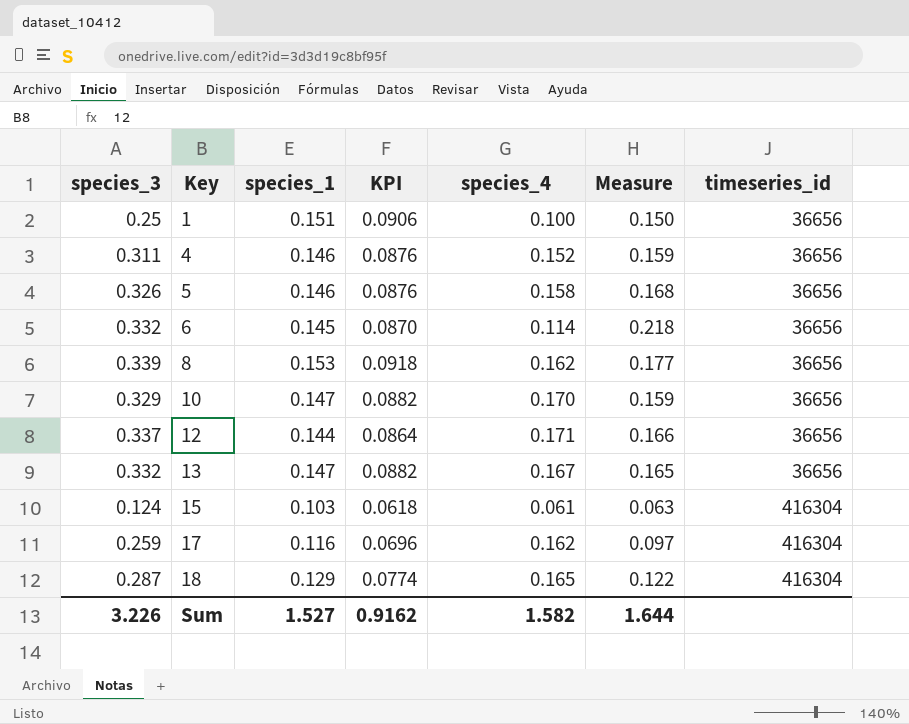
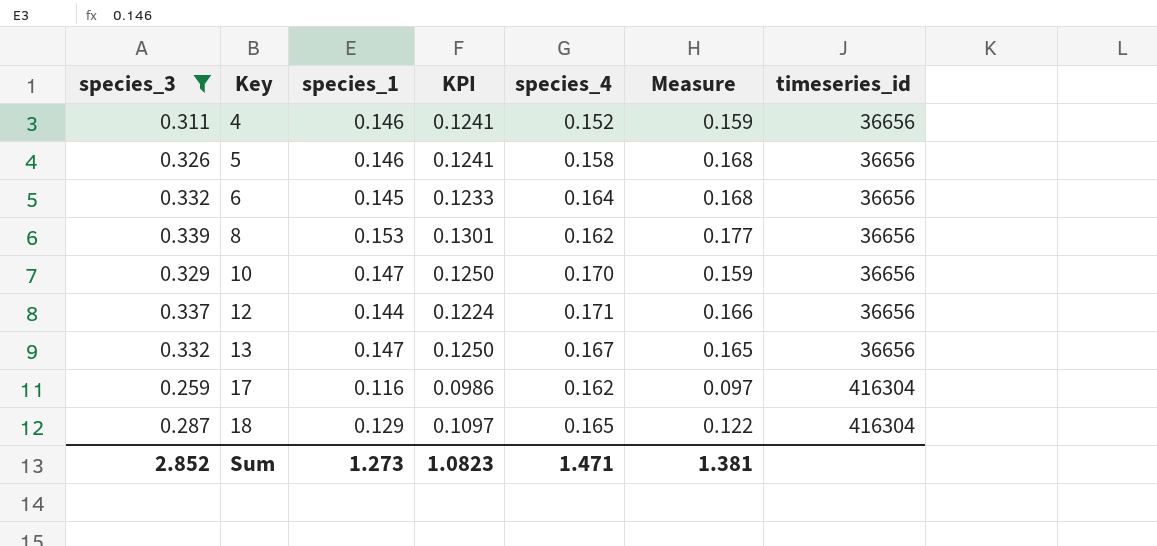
filter: none -> species_3 >= 0.259
column KPI | formula: [species_1] * 0.6 -> [species_1] * 0.85
6 | species_4: 0.114 -> 0.164
6 | Measure: 0.218 -> 0.168
Sum | species_3: 3.226 -> 2.852
Sum | species_1: 1.527 -> 1.273
Sum | KPI: 0.9162 -> 1.0823
Sum | species_4: 1.582 -> 1.471
Sum | Measure: 1.644 -> 1.381

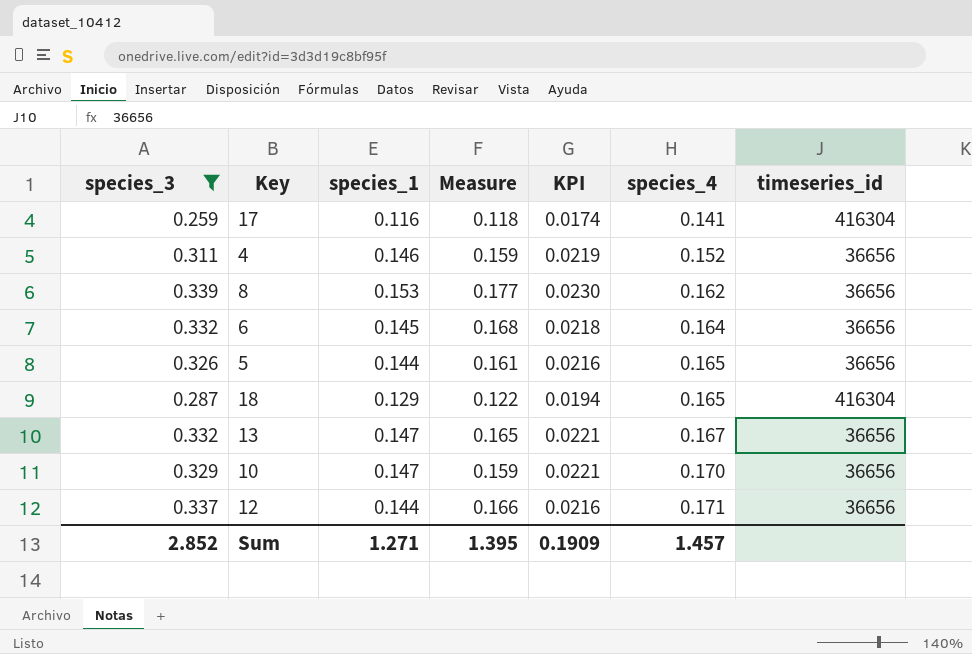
row order: Key ascending -> species_4 ascending
column Measure | position: 6 -> 4
column KPI | formula: [species_1] * 0.85 -> [species_1] * 0.15
17 | Measure: 0.097 -> 0.118
17 | species_4: 0.162 -> 0.141
5 | species_1: 0.146 -> 0.144
5 | Measure: 0.168 -> 0.161
5 | species_4: 0.158 -> 0.165
Sum | species_1: 1.273 -> 1.271
Sum | Measure: 1.381 -> 1.395
Sum | KPI: 1.0823 -> 0.1909
Sum | species_4: 1.471 -> 1.457

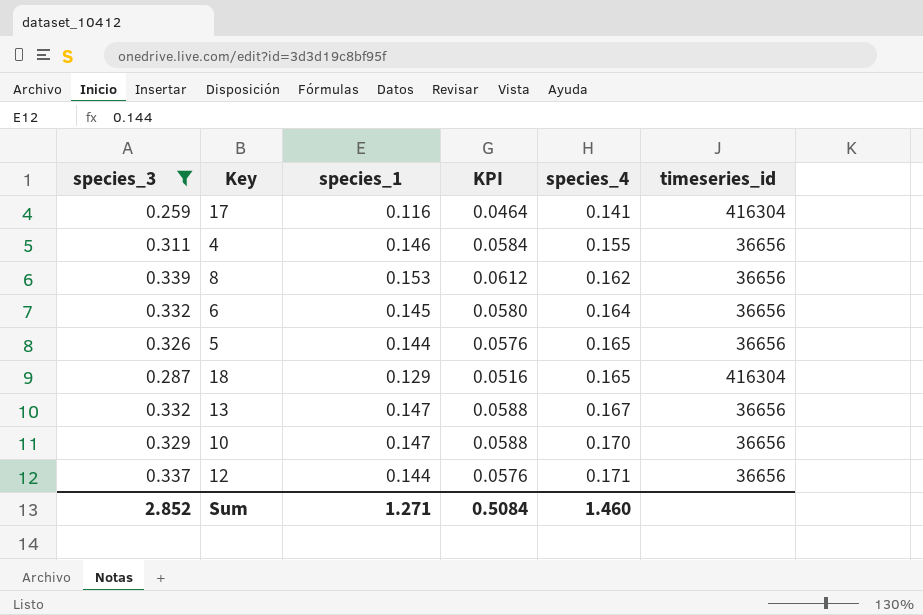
column Measure | formula: [species_3] - [species_4] -> none
column KPI | formula: [species_1] * 0.15 -> [species_1] * 0.4
4 | species_4: 0.152 -> 0.155
Sum | KPI: 0.1909 -> 0.5084
Sum | species_4: 1.457 -> 1.460

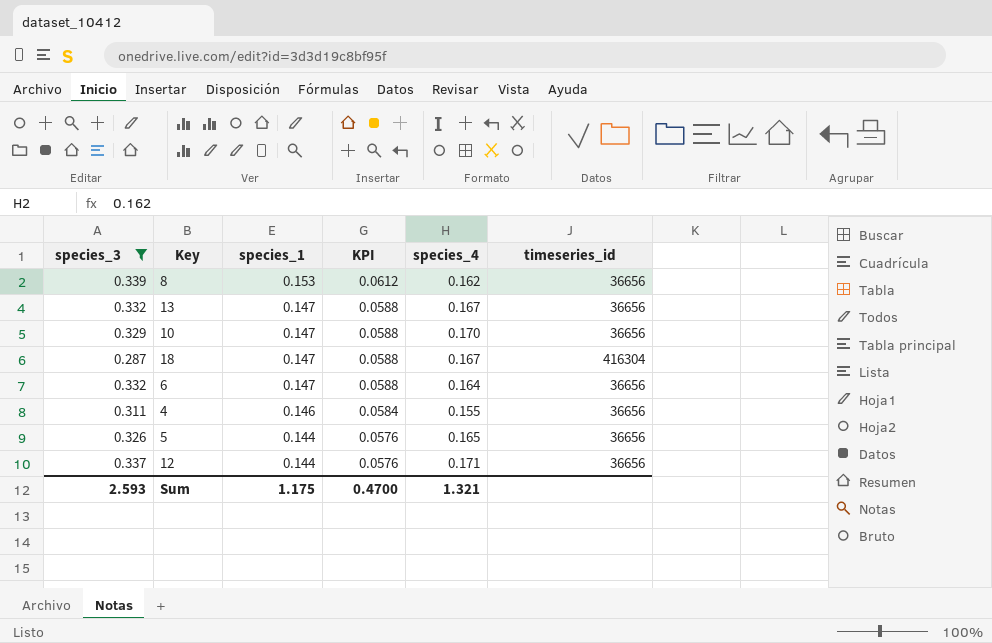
row order: species_4 ascending -> species_1 descending
row 17: 0.259 | 0.116 | 0.0464 | 0.141 | 416304 -> none
18 | species_1: 0.129 -> 0.147
18 | KPI: 0.0516 -> 0.0588
18 | species_4: 0.165 -> 0.167
6 | species_1: 0.145 -> 0.147
6 | KPI: 0.0580 -> 0.0588
Sum | species_3: 2.852 -> 2.593
Sum | species_1: 1.271 -> 1.175
Sum | KPI: 0.5084 -> 0.4700
Sum | species_4: 1.460 -> 1.321

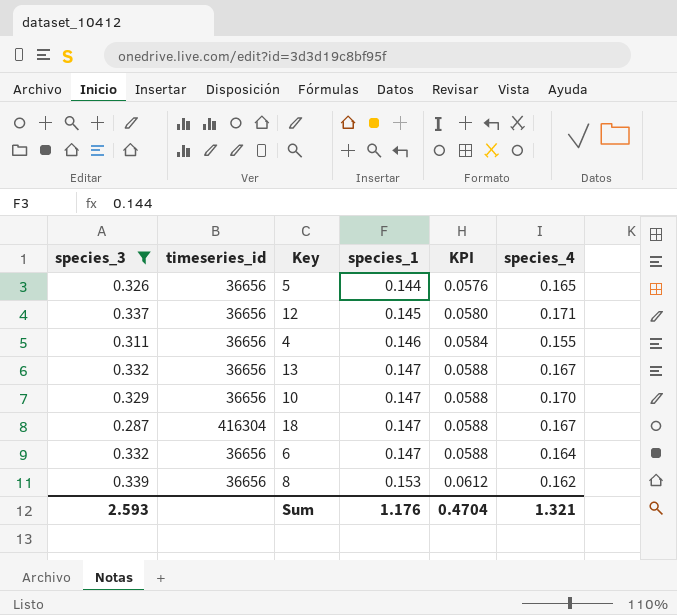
row order: species_1 descending -> species_1 ascending
column timeseries_id | position: 6 -> 2
12 | species_1: 0.144 -> 0.145
12 | KPI: 0.0576 -> 0.0580
Sum | species_1: 1.175 -> 1.176
Sum | KPI: 0.4700 -> 0.4704

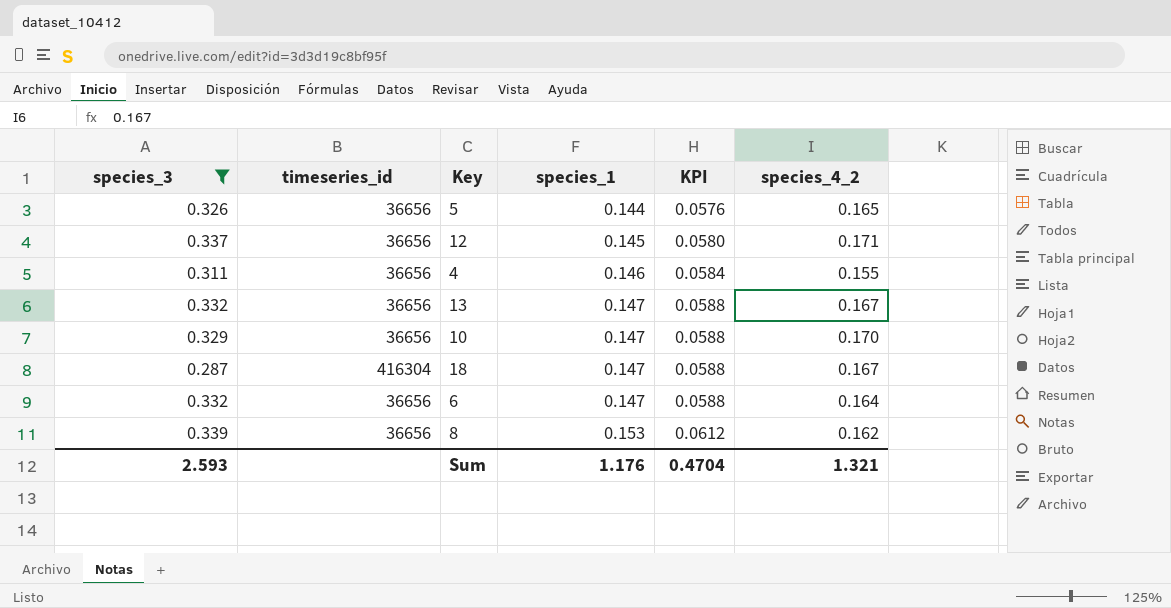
column name: species_4 -> species_4_2

